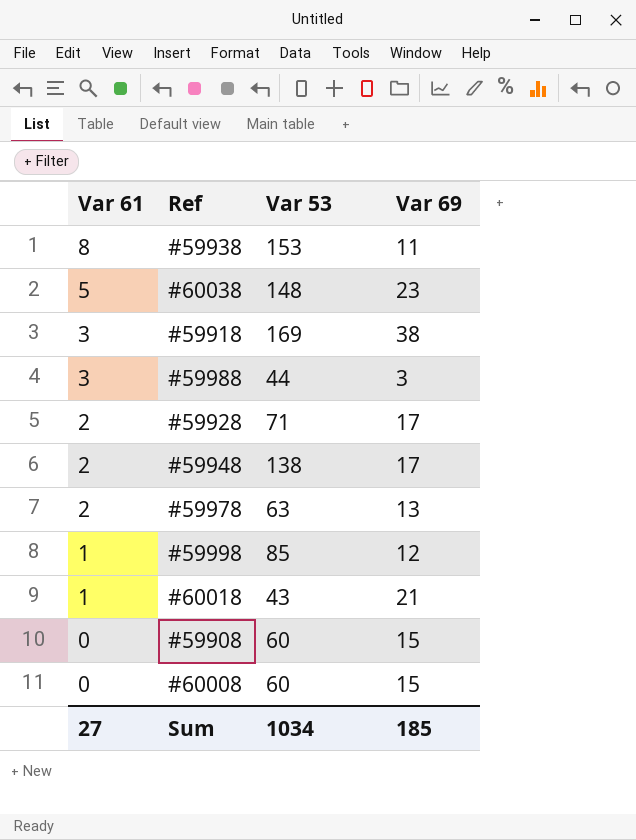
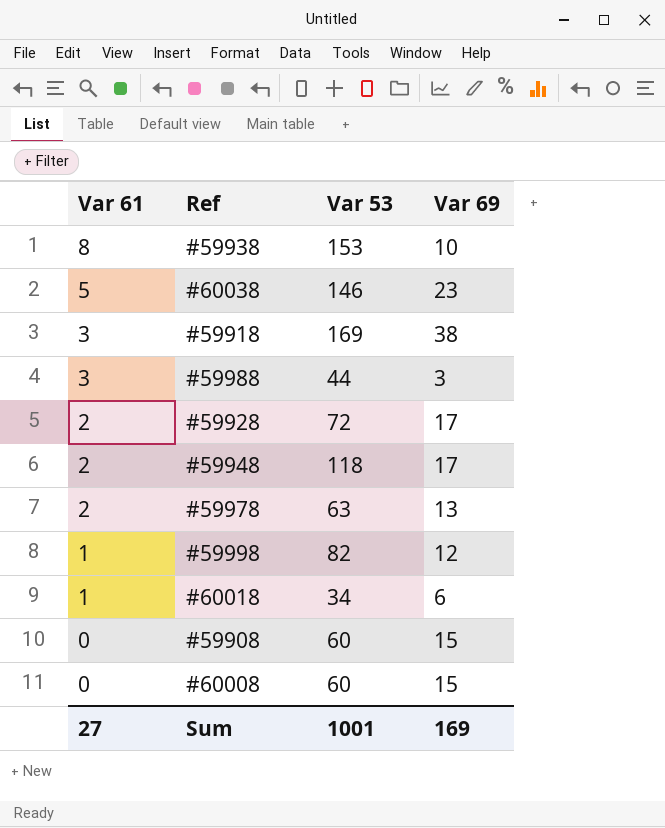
#59938 | Var 69: 11 -> 10
#60038 | Var 53: 148 -> 146
#59928 | Var 53: 71 -> 72
#59948 | Var 53: 138 -> 118
#59998 | Var 53: 85 -> 82
#60018 | Var 53: 43 -> 34
#60018 | Var 69: 21 -> 6
Sum | Var 53: 1034 -> 1001
Sum | Var 69: 185 -> 169

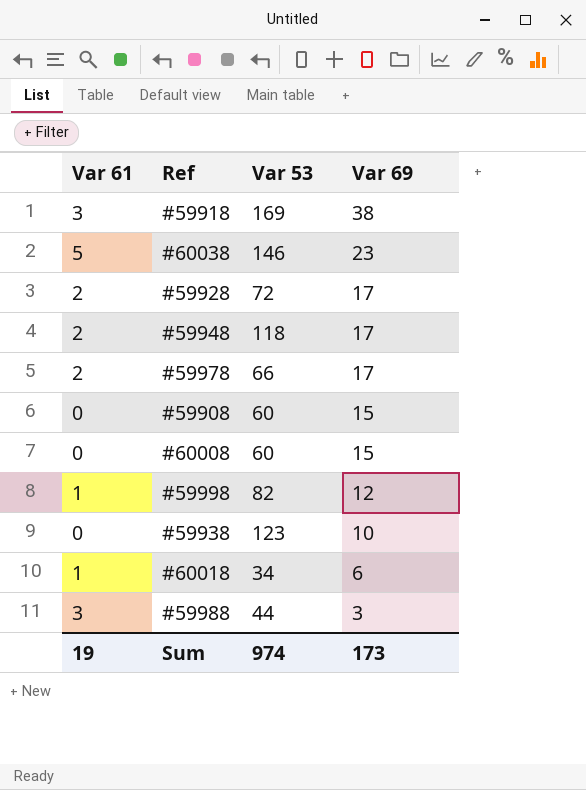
row order: Var 61 descending -> Var 69 descending
#59978 | Var 53: 63 -> 66
#59978 | Var 69: 13 -> 17
#59938 | Var 61: 8 -> 0
#59938 | Var 53: 153 -> 123
Sum | Var 61: 27 -> 19
Sum | Var 53: 1001 -> 974
Sum | Var 69: 169 -> 173

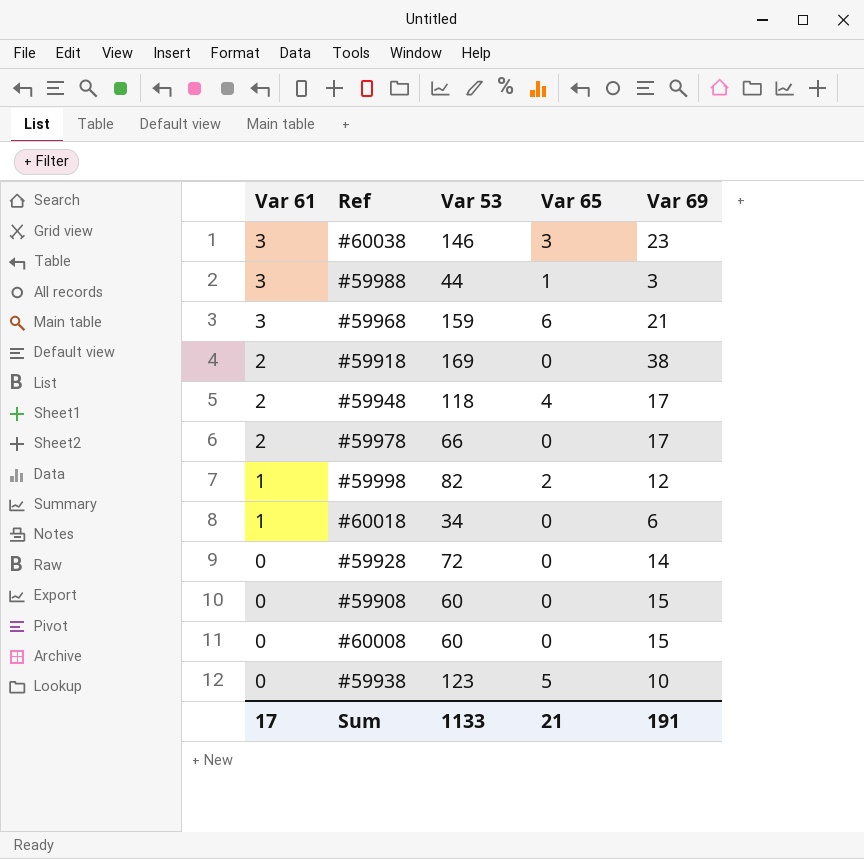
row order: Var 69 descending -> Var 61 descending
column Var 65 | position: none -> 4
#60038 | Var 61: 5 -> 3
row #59968: none -> 3 | 159 | 6 | 21
#59918 | Var 61: 3 -> 2
#59928 | Var 61: 2 -> 0
#59928 | Var 69: 17 -> 14
Sum | Var 61: 19 -> 17
Sum | Var 53: 974 -> 1133
Sum | Var 69: 173 -> 191

